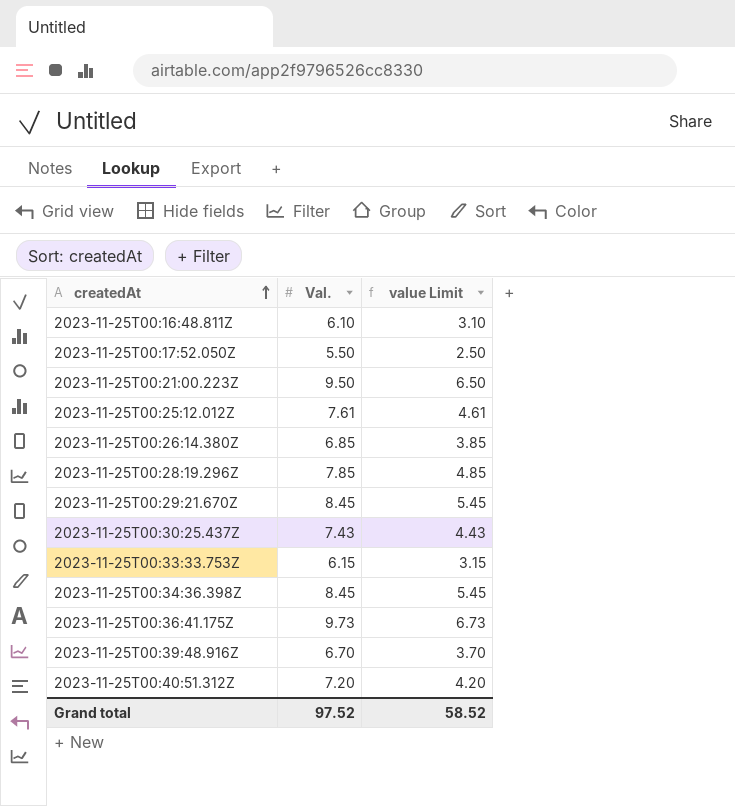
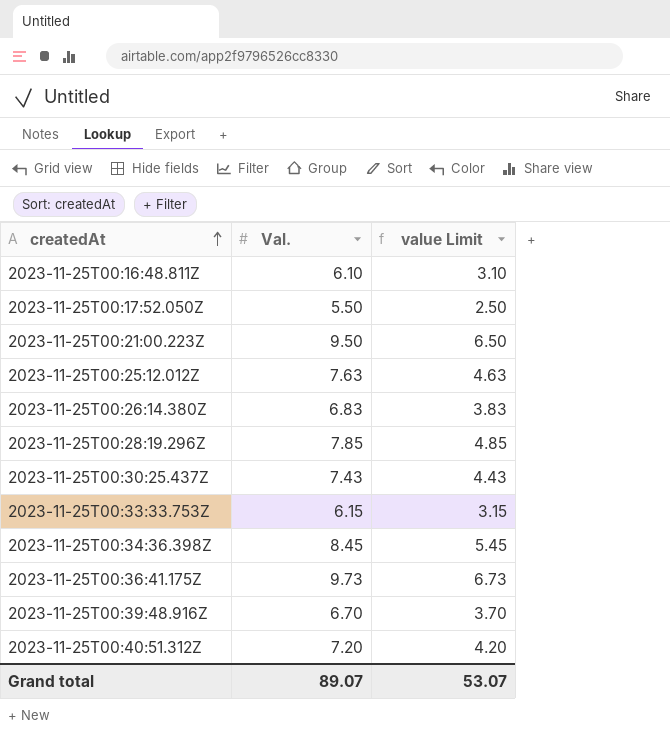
row 2023-11-25T00:29:21.670Z: 8.45 | 5.45 -> none
2023-11-25T00:25:12.012Z | Val.: 7.61 -> 7.63
2023-11-25T00:25:12.012Z | value Limit: 4.61 -> 4.63
2023-11-25T00:26:14.380Z | Val.: 6.85 -> 6.83
2023-11-25T00:26:14.380Z | value Limit: 3.85 -> 3.83
Grand total | Val.: 97.52 -> 89.07
Grand total | value Limit: 58.52 -> 53.07

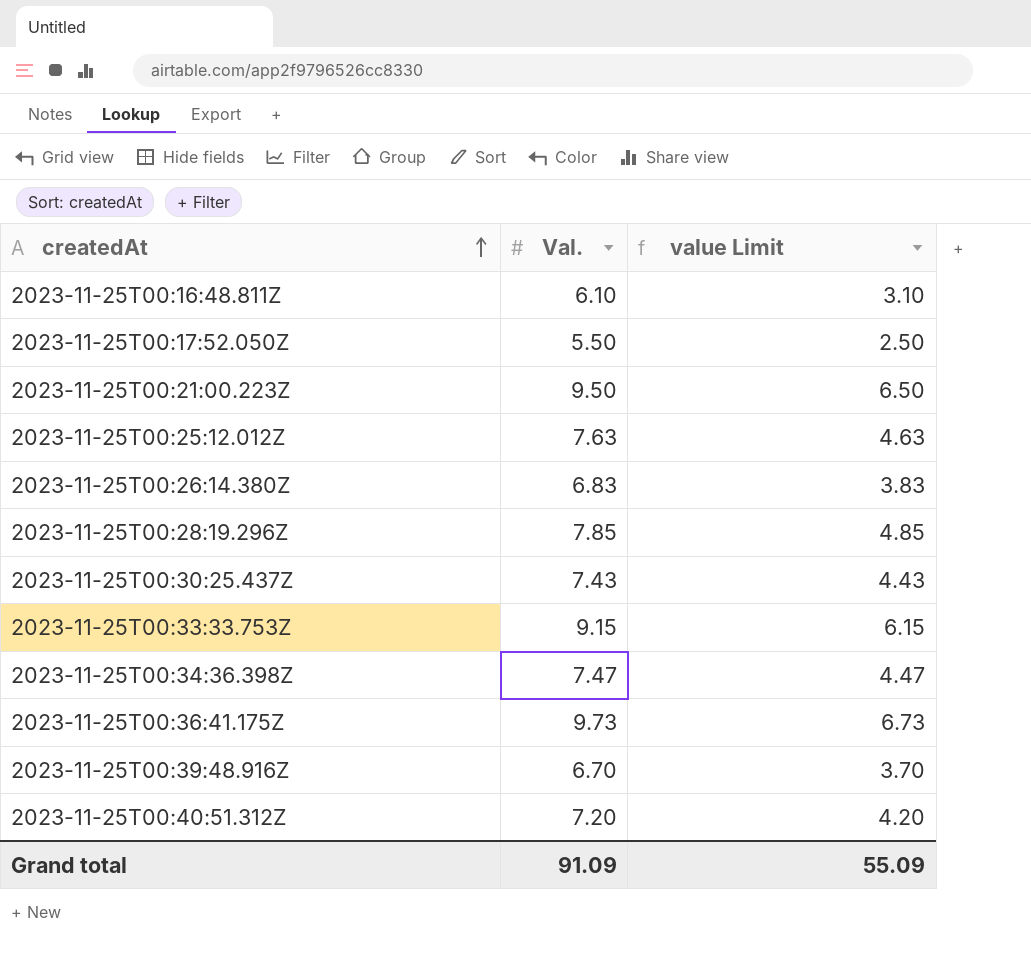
2023-11-25T00:33:33.753Z | Val.: 6.15 -> 9.15
2023-11-25T00:33:33.753Z | value Limit: 3.15 -> 6.15
2023-11-25T00:34:36.398Z | Val.: 8.45 -> 7.47
2023-11-25T00:34:36.398Z | value Limit: 5.45 -> 4.47
Grand total | Val.: 89.07 -> 91.09
Grand total | value Limit: 53.07 -> 55.09

